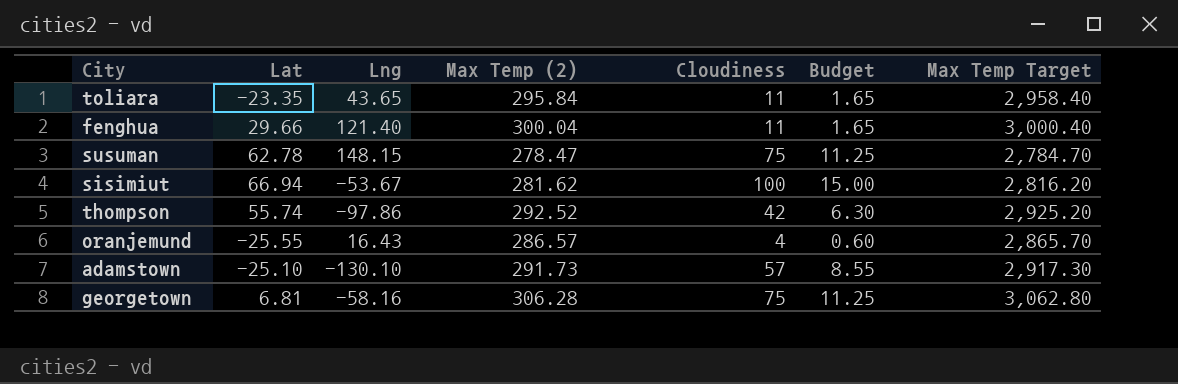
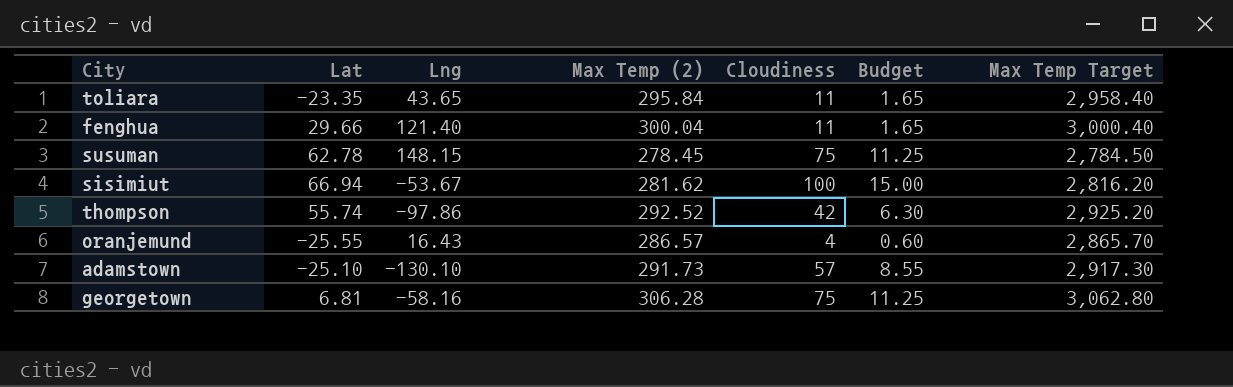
susuman | Max Temp (2): 278.47 -> 278.45
susuman | Max Temp Target: 2,784.70 -> 2,784.50

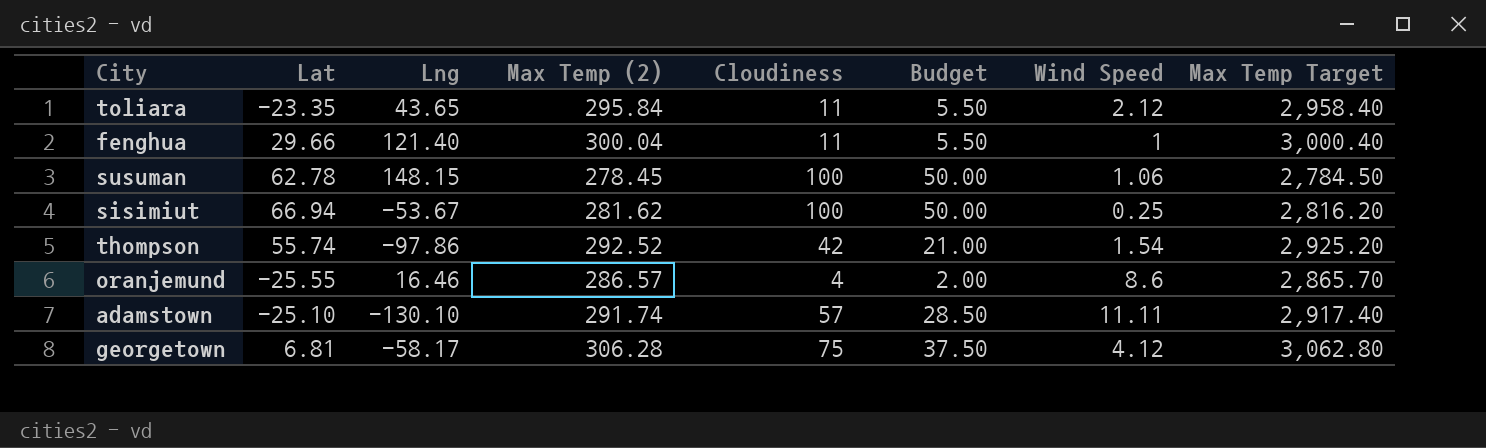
column Budget | formula: [Cloudiness] * 0.15 -> [Cloudiness] * 0.5
column Wind Speed | position: none -> 7
susuman | Cloudiness: 75 -> 100
oranjemund | Lng: 16.43 -> 16.46
adamstown | Max Temp (2): 291.73 -> 291.74
adamstown | Max Temp Target: 2,917.30 -> 2,917.40
georgetown | Lng: -58.16 -> -58.17

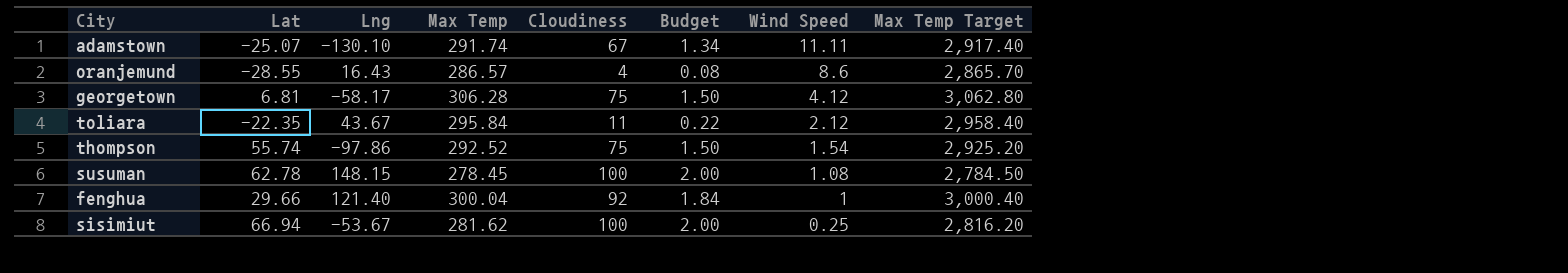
row order: none -> Wind Speed descending
column name: Max Temp (2) -> Max Temp
column Budget | formula: [Cloudiness] * 0.5 -> [Cloudiness] * 0.02
adamstown | Lat: -25.10 -> -25.07
adamstown | Cloudiness: 57 -> 67
oranjemund | Lat: -25.55 -> -28.55
oranjemund | Lng: 16.46 -> 16.43
toliara | Lat: -23.35 -> -22.35
toliara | Lng: 43.65 -> 43.67
thompson | Cloudiness: 42 -> 75
susuman | Wind Speed: 1.06 -> 1.08
fenghua | Cloudiness: 11 -> 92

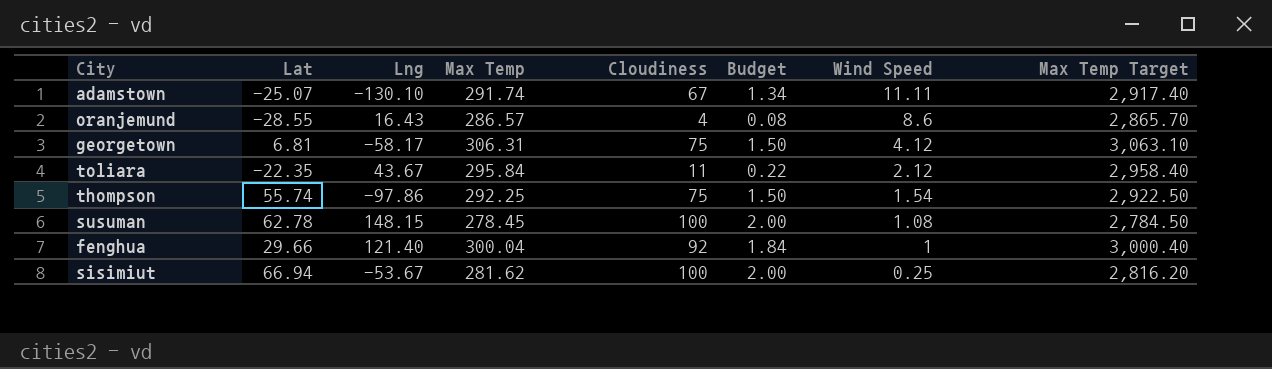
georgetown | Max Temp: 306.28 -> 306.31
georgetown | Max Temp Target: 3,062.80 -> 3,063.10
thompson | Max Temp: 292.52 -> 292.25
thompson | Max Temp Target: 2,925.20 -> 2,922.50

